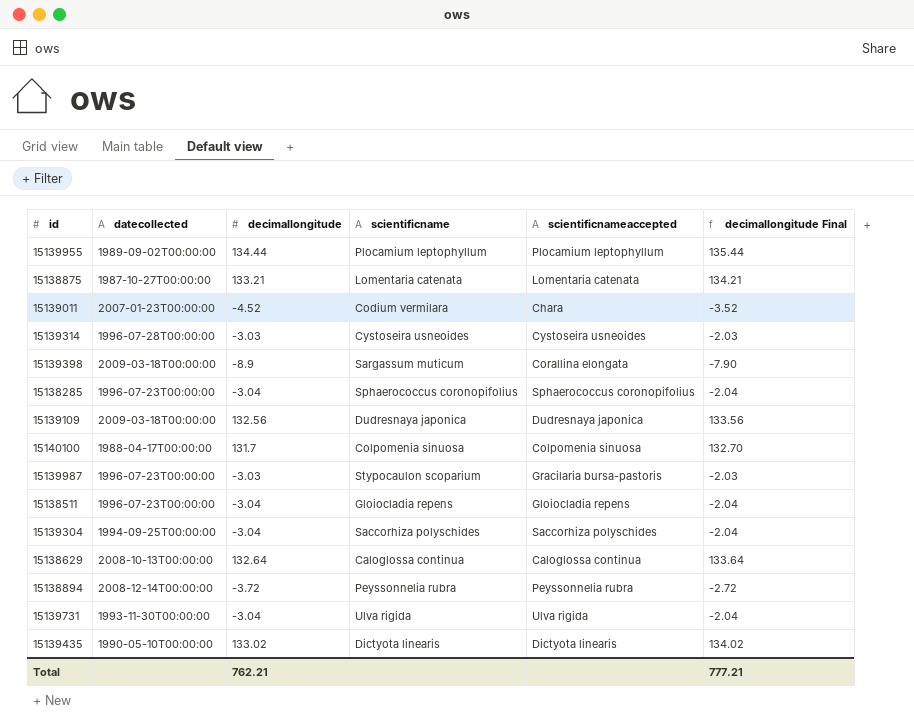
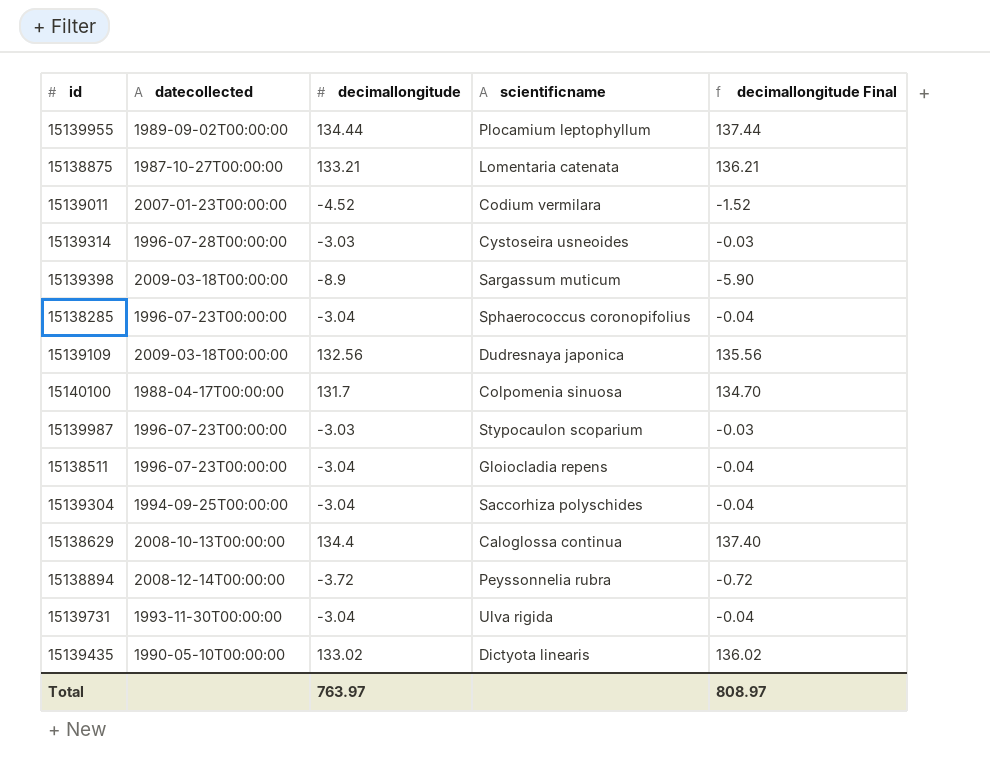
column scientificnameaccepted | position: 5 -> none
column decimallongitude Final | formula: [decimallongitude] + 1 -> [decimallongitude] + 3
15138629 | decimallongitude: 132.64 -> 134.4
Total | decimallongitude: 762.21 -> 763.97
Total | decimallongitude Final: 777.21 -> 808.97

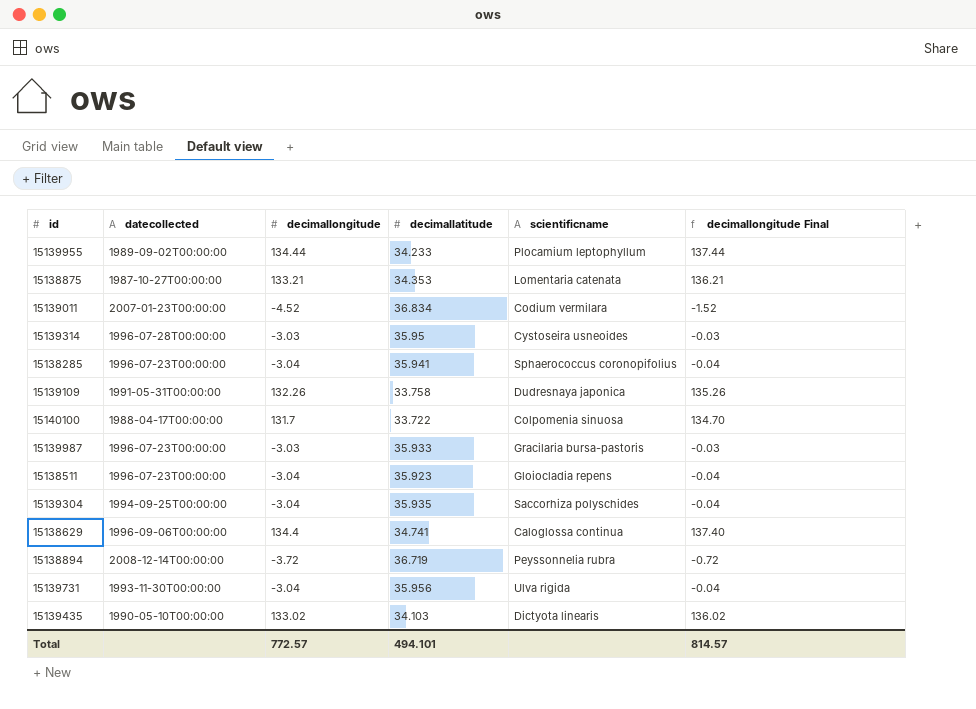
column decimallatitude | position: none -> 4
row 15139398: 2009-03-18T00:00:00 | -8.9 | Sargassum muticum | -5.90 -> none
15139109 | datecollected: 2009-03-18T00:00:00 -> 1991-05-31T00:00:00
15139109 | decimallongitude: 132.56 -> 132.26
15139109 | decimallongitude Final: 135.56 -> 135.26
15139987 | scientificname: Stypocaulon scoparium -> Gracilaria bursa-pastoris
15138629 | datecollected: 2008-10-13T00:00:00 -> 1996-09-06T00:00:00
Total | decimallongitude: 763.97 -> 772.57
Total | decimallongitude Final: 808.97 -> 814.57

